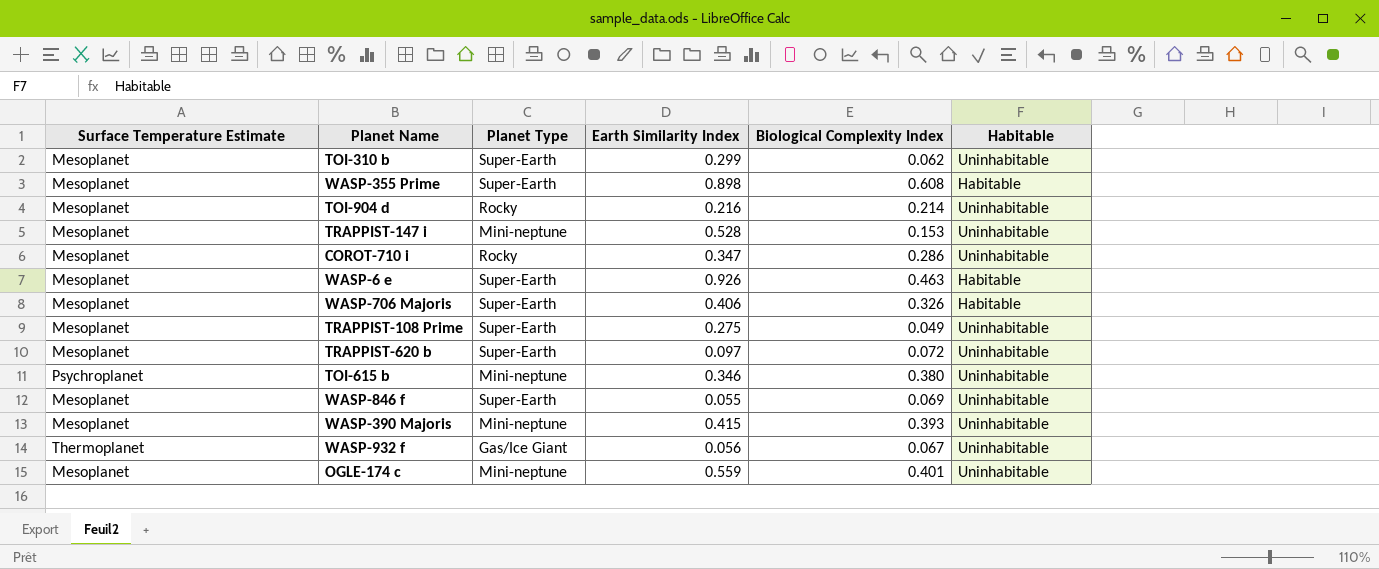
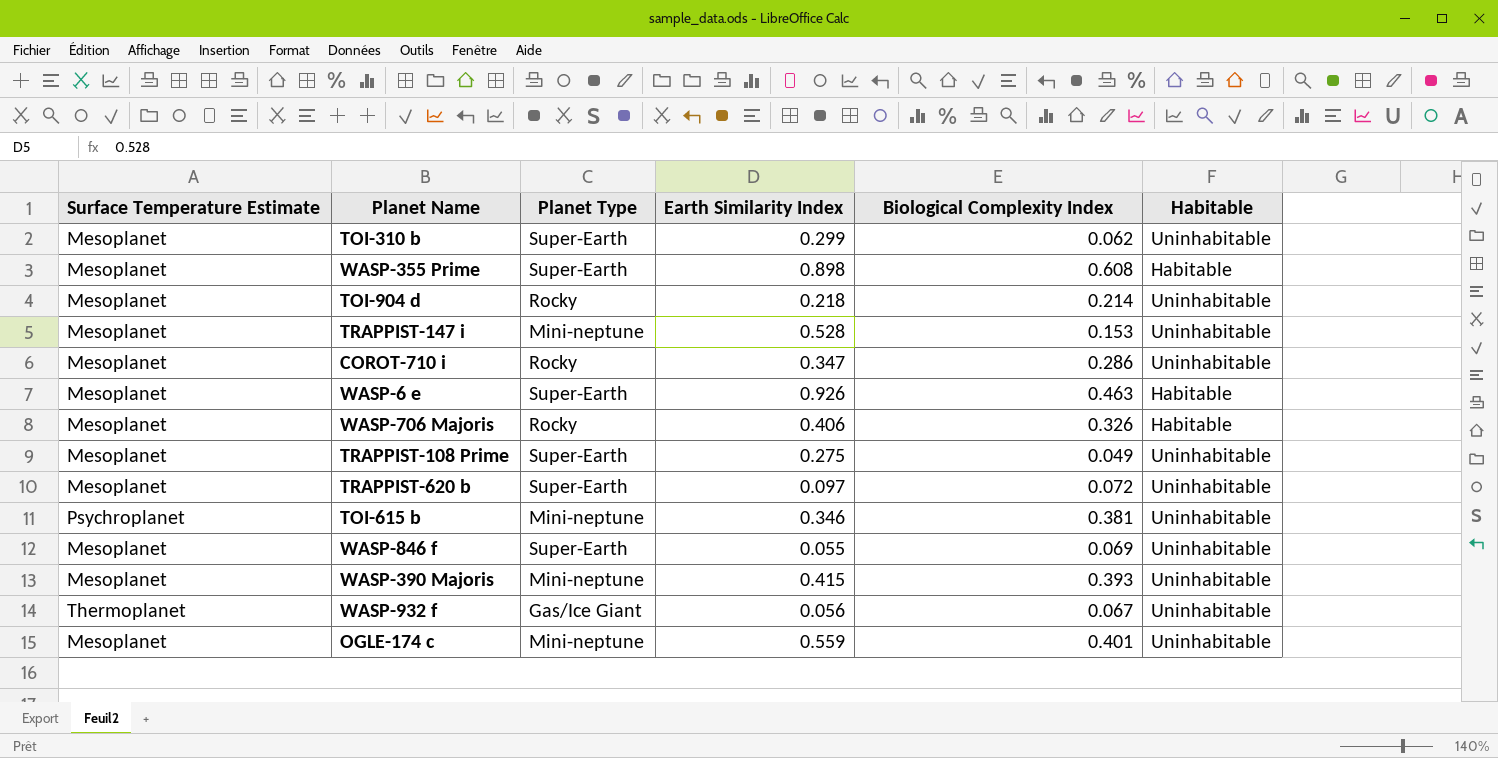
TOI-904 d | Earth Similarity Index: 0.216 -> 0.218
WASP-706 Majoris | Planet Type: Super-Earth -> Rocky
TOI-615 b | Biological Complexity Index: 0.380 -> 0.381

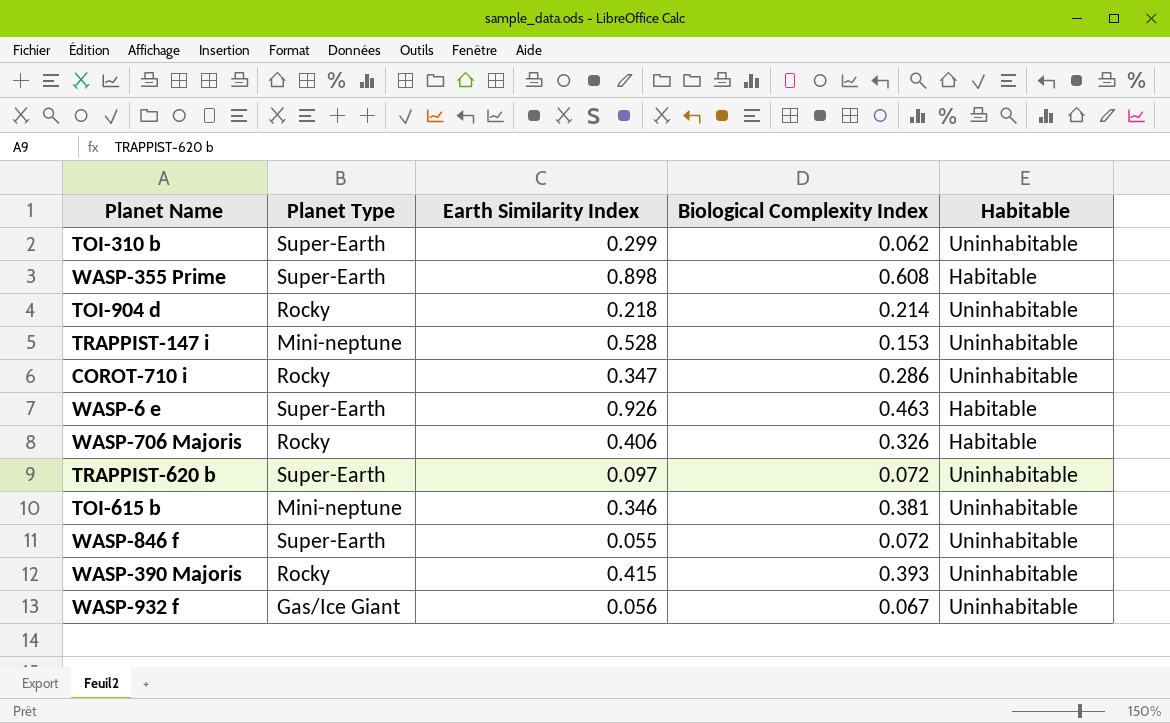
column Surface Temperature Estimate | position: 1 -> none
row TRAPPIST-108 Prime: Mesoplanet | Super-Earth | 0.275 | 0.049 | Uninhabitable -> none
row OGLE-174 c: Mesoplanet | Mini-neptune | 0.559 | 0.401 | Uninhabitable -> none
WASP-846 f | Biological Complexity Index: 0.069 -> 0.072
WASP-390 Majoris | Planet Type: Mini-neptune -> Rocky

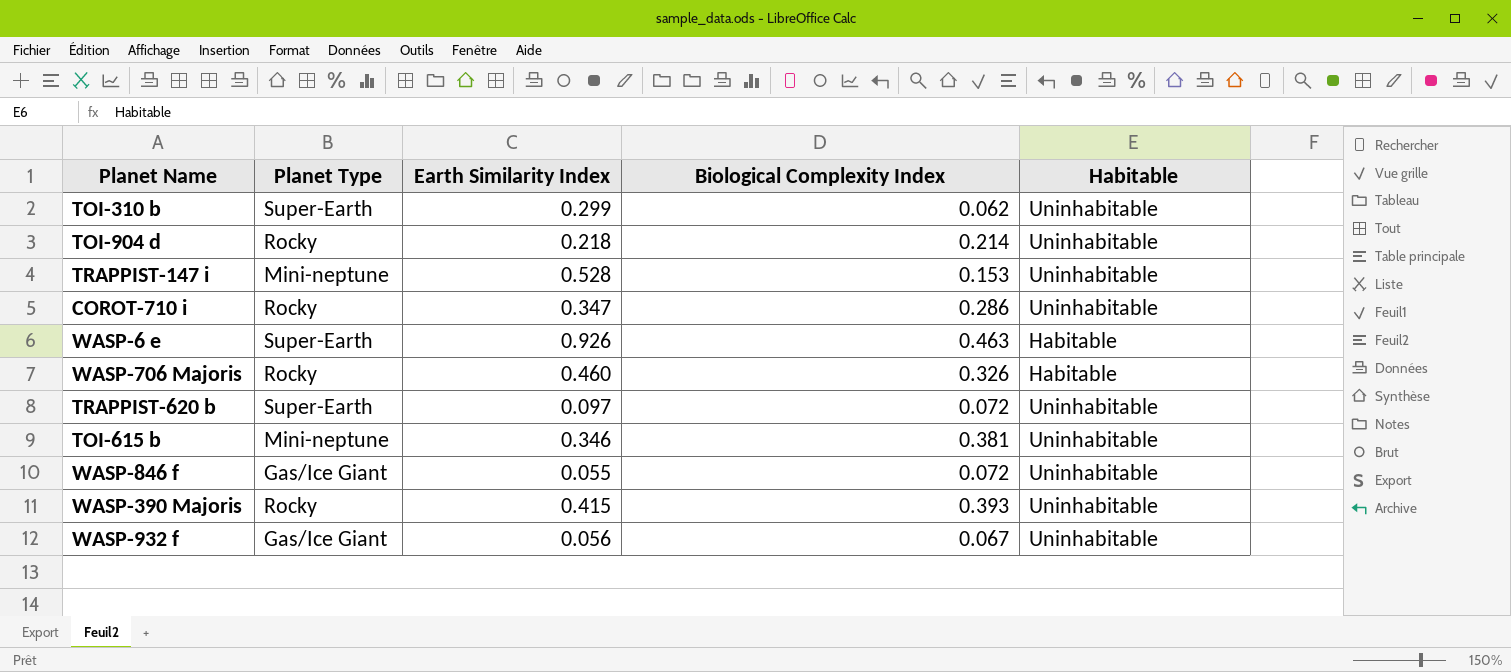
row WASP-355 Prime: Super-Earth | 0.898 | 0.608 | Habitable -> none
WASP-706 Majoris | Earth Similarity Index: 0.406 -> 0.460
WASP-846 f | Planet Type: Super-Earth -> Gas/Ice Giant

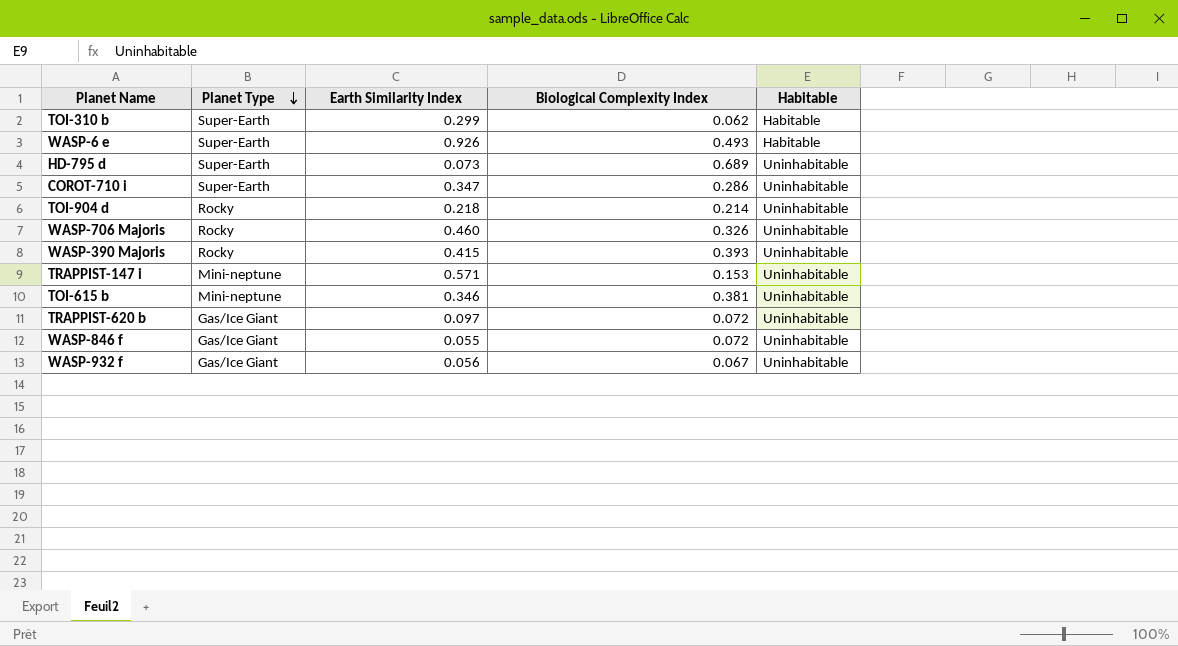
row order: none -> Planet Type descending
TOI-310 b | Habitable: Uninhabitable -> Habitable
WASP-6 e | Biological Complexity Index: 0.463 -> 0.493
row HD-795 d: none -> Super-Earth | 0.073 | 0.689 | Uninhabitable
COROT-710 i | Planet Type: Rocky -> Super-Earth
WASP-706 Majoris | Habitable: Habitable -> Uninhabitable
TRAPPIST-147 i | Earth Similarity Index: 0.528 -> 0.571
TRAPPIST-620 b | Planet Type: Super-Earth -> Gas/Ice Giant

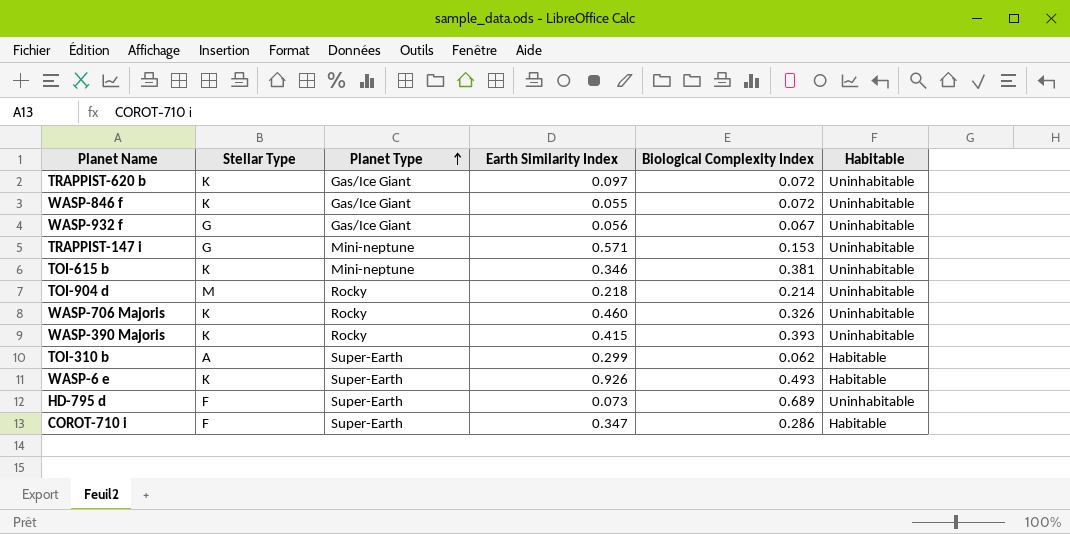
row order: Planet Type descending -> Planet Type ascending
column Stellar Type | position: none -> 2
COROT-710 i | Habitable: Uninhabitable -> Habitable

